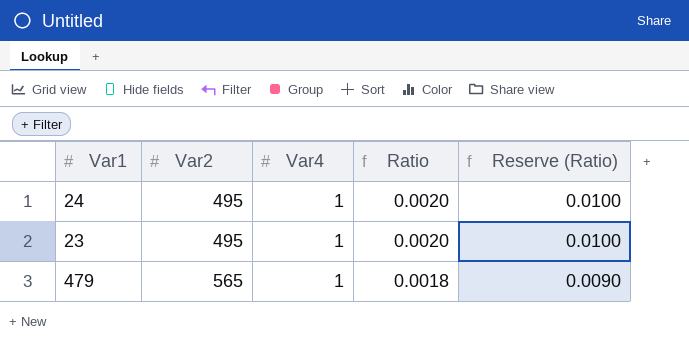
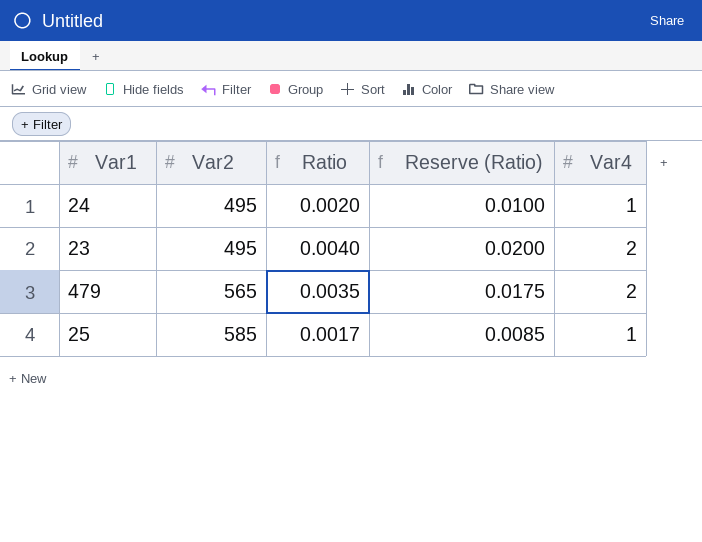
column Var4 | position: 3 -> 5
23 | Ratio: 0.0020 -> 0.0040
23 | Reserve (Ratio): 0.0100 -> 0.0200
23 | Var4: 1 -> 2
479 | Ratio: 0.0018 -> 0.0035
479 | Reserve (Ratio): 0.0090 -> 0.0175
479 | Var4: 1 -> 2
row 25: none -> 585 | 0.0017 | 0.0085 | 1

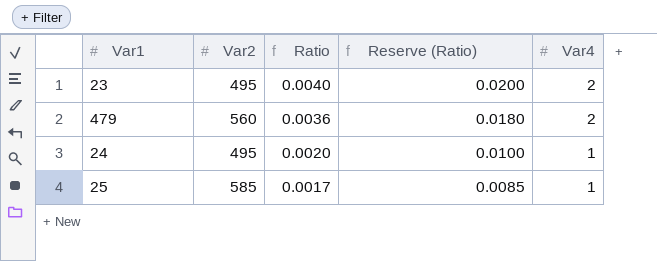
row order: Var2 ascending -> Ratio descending
479 | Var2: 565 -> 560
479 | Ratio: 0.0035 -> 0.0036
479 | Reserve (Ratio): 0.0175 -> 0.0180

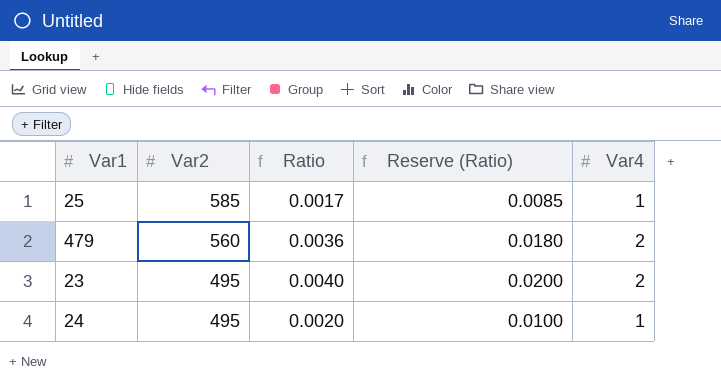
row order: Ratio descending -> Var2 descending

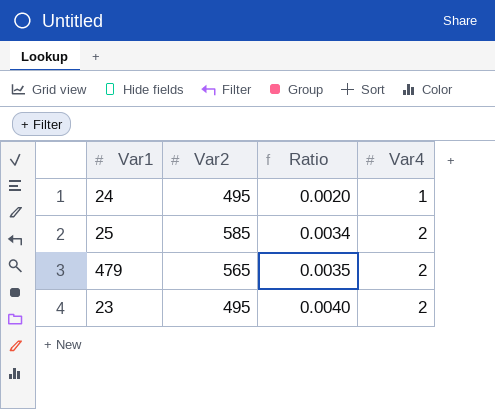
row order: Var2 descending -> Ratio ascending
column Reserve (Ratio) | formula: [Ratio] * 5 -> none
25 | Ratio: 0.0017 -> 0.0034
25 | Var4: 1 -> 2
479 | Var2: 560 -> 565
479 | Ratio: 0.0036 -> 0.0035

